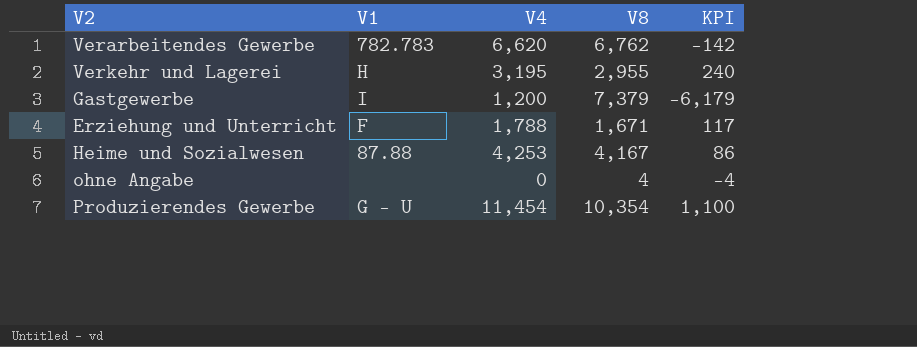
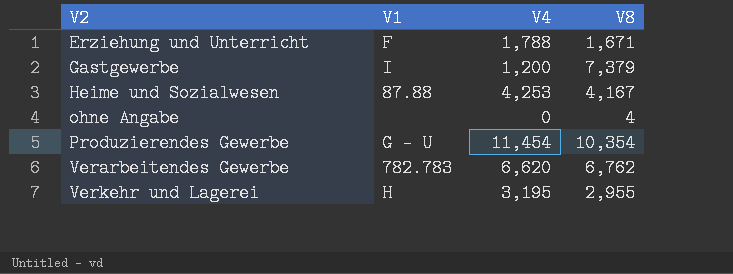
row order: none -> V2 ascending
column KPI | formula: [V4] - [V8] -> none

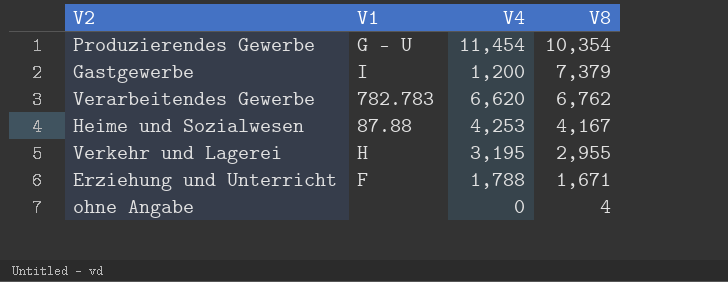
row order: V2 ascending -> V8 descending

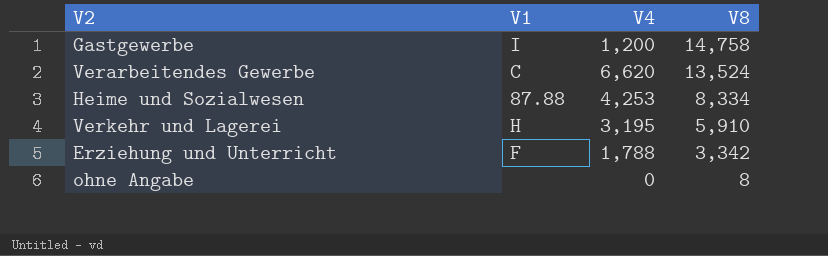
row Produzierendes Gewerbe: G - U | 11,454 | 10,354 -> none
Gastgewerbe | V8: 7,379 -> 14,758
Verarbeitendes Gewerbe | V1: 782.783 -> C
Verarbeitendes Gewerbe | V8: 6,762 -> 13,524
Heime und Sozialwesen | V8: 4,167 -> 8,334
Verkehr und Lagerei | V8: 2,955 -> 5,910
Erziehung und Unterricht | V8: 1,671 -> 3,342
ohne Angabe | V8: 4 -> 8

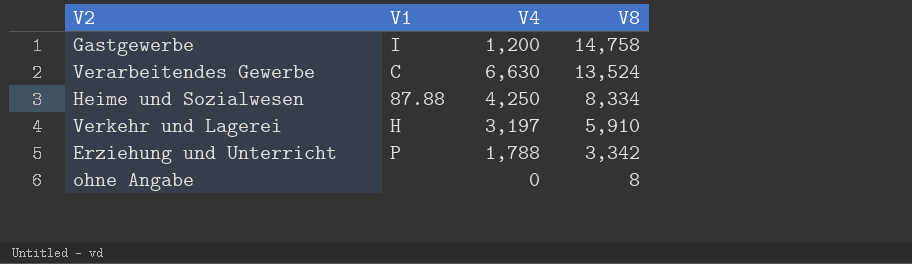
Verarbeitendes Gewerbe | V4: 6,620 -> 6,630
Heime und Sozialwesen | V4: 4,253 -> 4,250
Verkehr und Lagerei | V4: 3,195 -> 3,197
Erziehung und Unterricht | V1: F -> P

